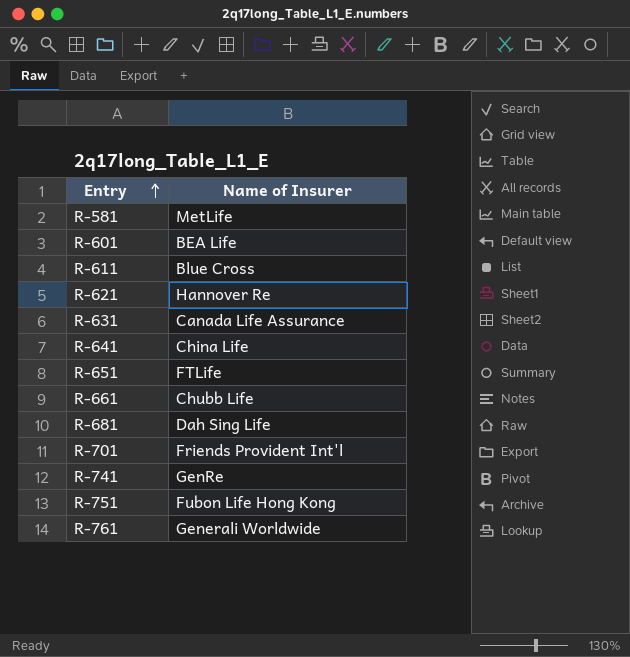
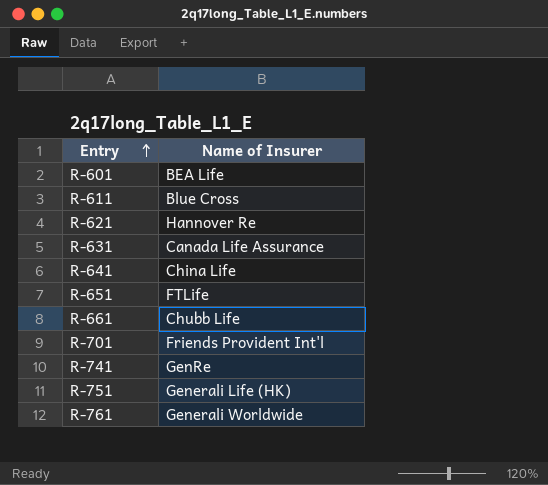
row R-581: MetLife -> none
row R-681: Dah Sing Life -> none
R-751 | Name of Insurer: Fubon Life Hong Kong -> Generali Life (HK)

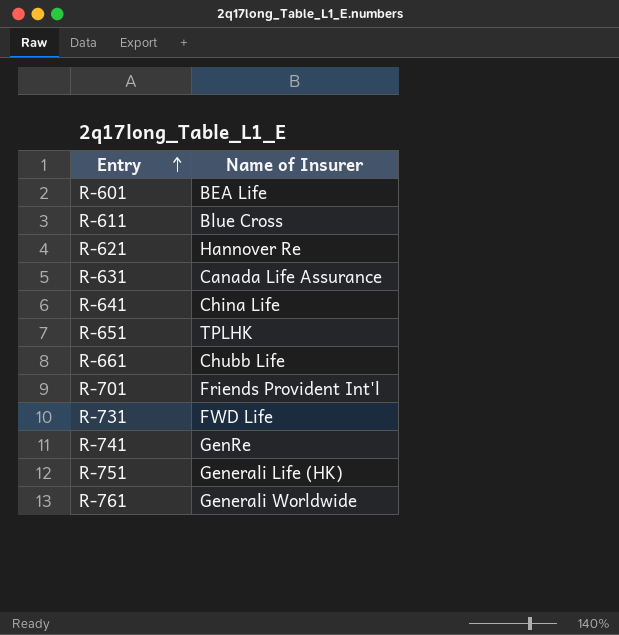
R-651 | Name of Insurer: FTLife -> TPLHK
row R-731: none -> FWD Life

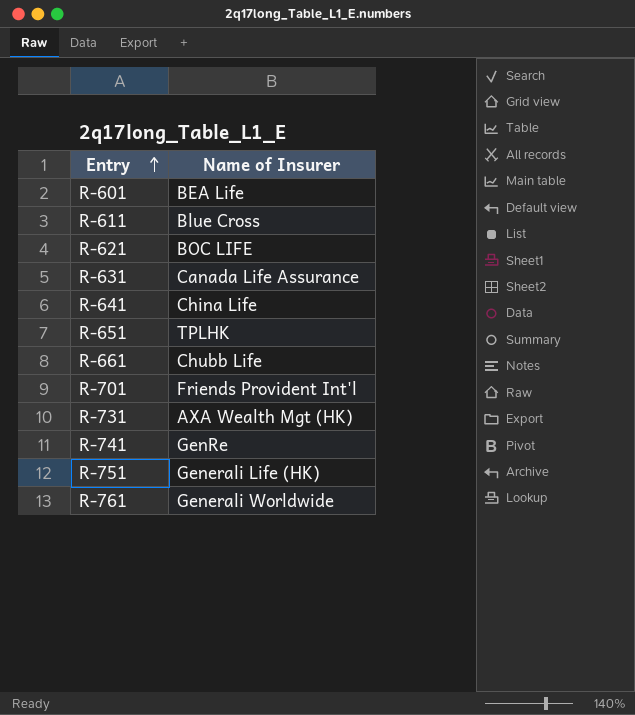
R-621 | Name of Insurer: Hannover Re -> BOC LIFE
R-731 | Name of Insurer: FWD Life -> AXA Wealth Mgt (HK)

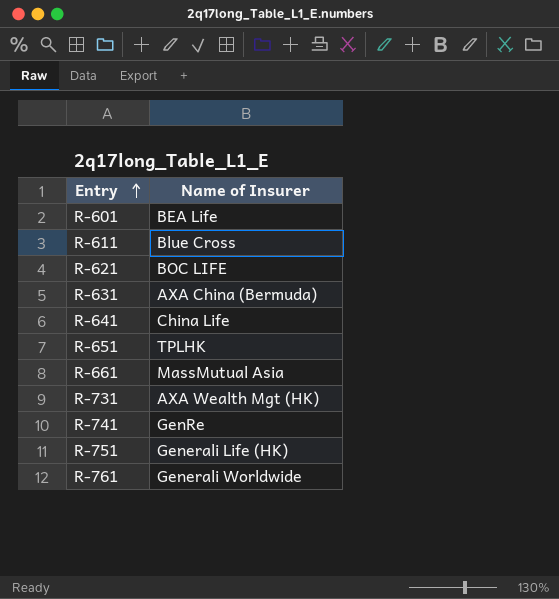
row R-701: Friends Provident Int'l -> none
R-631 | Name of Insurer: Canada Life Assurance -> AXA China (Bermuda)
R-661 | Name of Insurer: Chubb Life -> MassMutual Asia

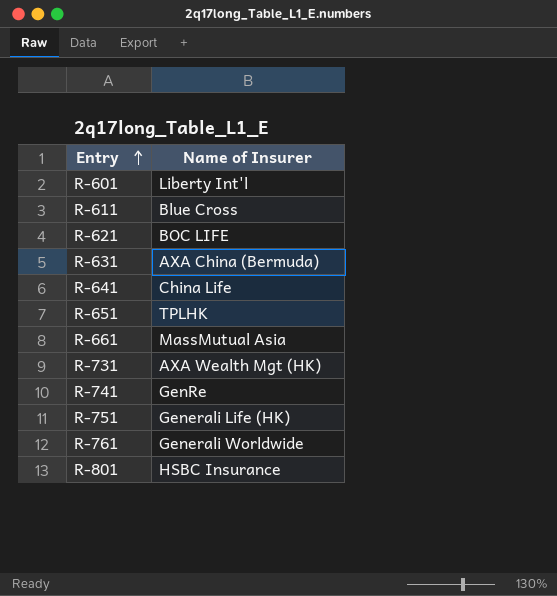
R-601 | Name of Insurer: BEA Life -> Liberty Int'l
row R-801: none -> HSBC Insurance

